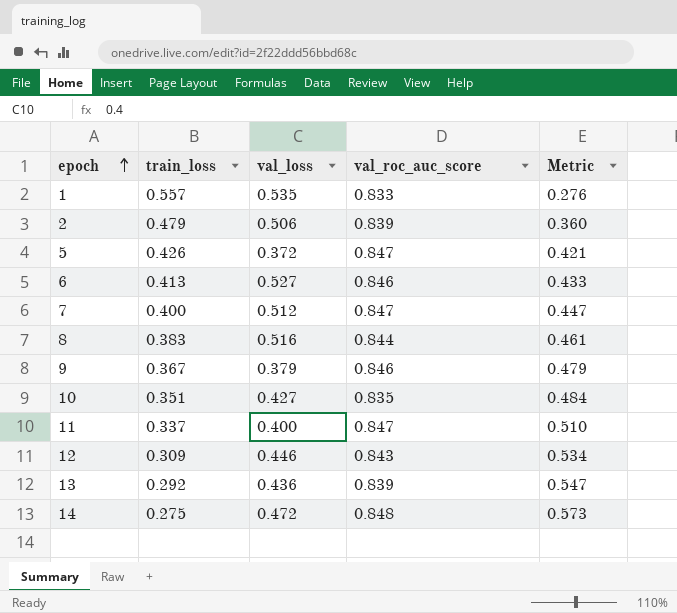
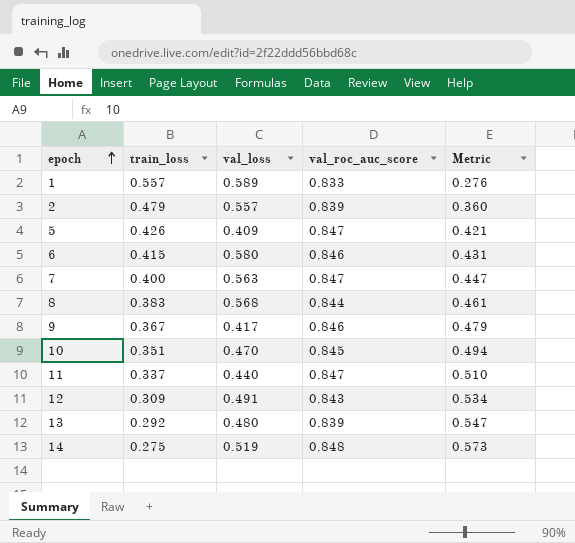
1 | val_loss: 0.535 -> 0.589
2 | val_loss: 0.506 -> 0.557
5 | val_loss: 0.372 -> 0.409
6 | train_loss: 0.413 -> 0.415
6 | val_loss: 0.527 -> 0.580
6 | Metric: 0.433 -> 0.431
7 | val_loss: 0.512 -> 0.563
8 | val_loss: 0.516 -> 0.568
9 | val_loss: 0.379 -> 0.417
10 | val_loss: 0.427 -> 0.470
10 | val_roc_auc_score: 0.835 -> 0.845
10 | Metric: 0.484 -> 0.494
11 | val_loss: 0.400 -> 0.440
12 | val_loss: 0.446 -> 0.491
13 | val_loss: 0.436 -> 0.480
14 | val_loss: 0.472 -> 0.519

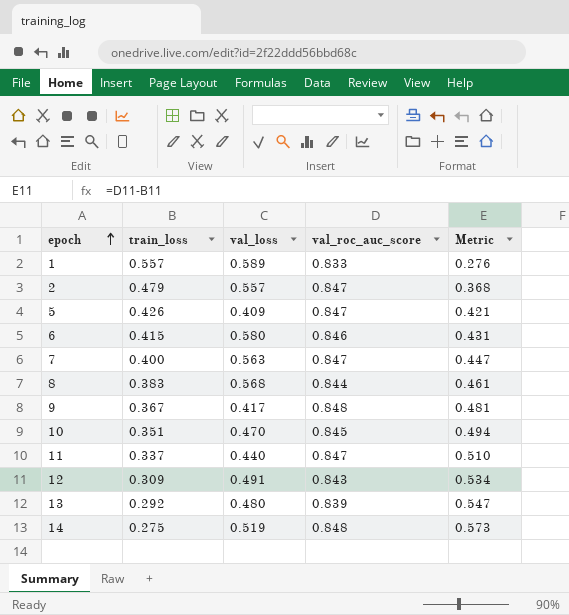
2 | val_roc_auc_score: 0.839 -> 0.847
2 | Metric: 0.360 -> 0.368
9 | val_roc_auc_score: 0.846 -> 0.848
9 | Metric: 0.479 -> 0.481

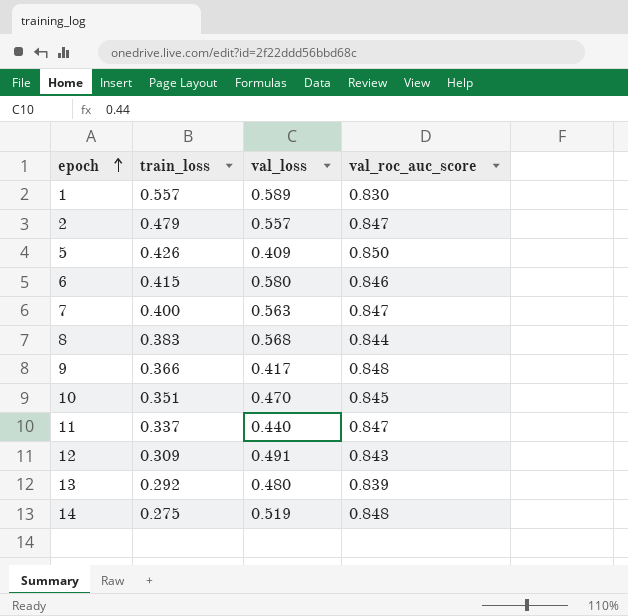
column Metric | formula: [val_roc_auc_score] - [train_loss] -> none
1 | val_roc_auc_score: 0.833 -> 0.830
5 | val_roc_auc_score: 0.847 -> 0.850
9 | train_loss: 0.367 -> 0.366

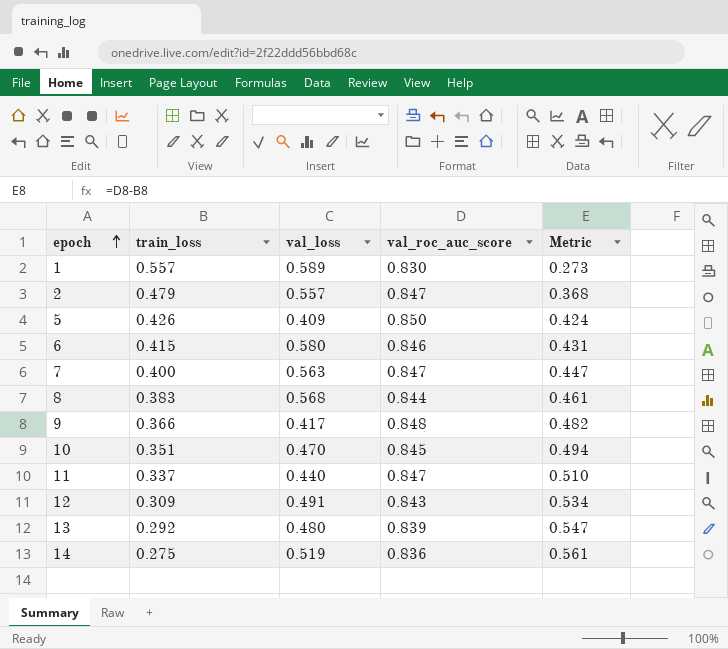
column Metric | formula: none -> [val_roc_auc_score] - [train_loss]
14 | val_roc_auc_score: 0.848 -> 0.836

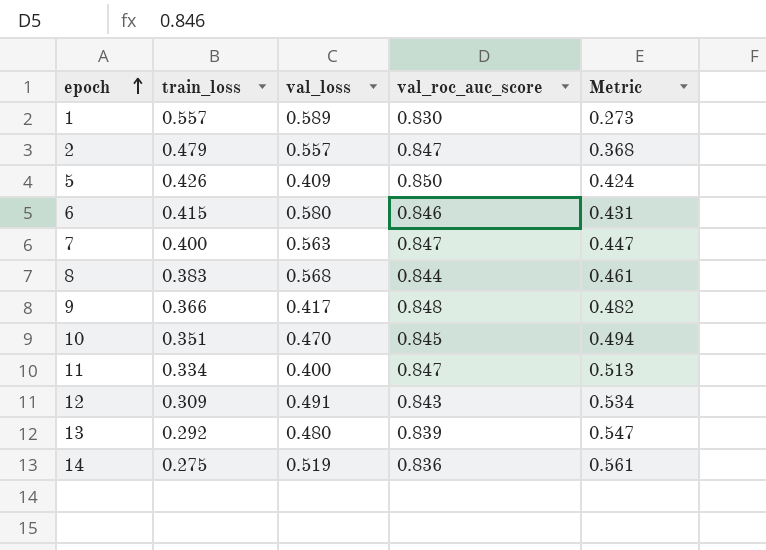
11 | train_loss: 0.337 -> 0.334
11 | val_loss: 0.440 -> 0.400
11 | Metric: 0.510 -> 0.513

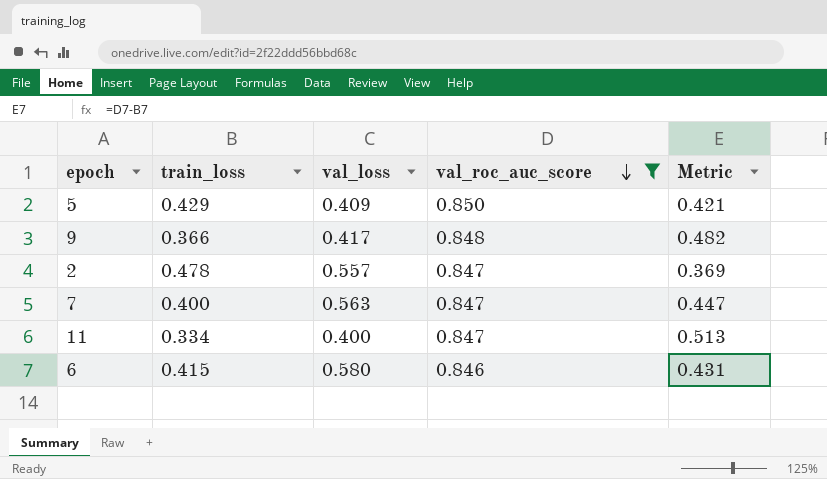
filter: none -> val_roc_auc_score >= 0.846
row order: epoch ascending -> val_roc_auc_score descending
5 | train_loss: 0.426 -> 0.429
5 | Metric: 0.424 -> 0.421
2 | train_loss: 0.479 -> 0.478
2 | Metric: 0.368 -> 0.369

